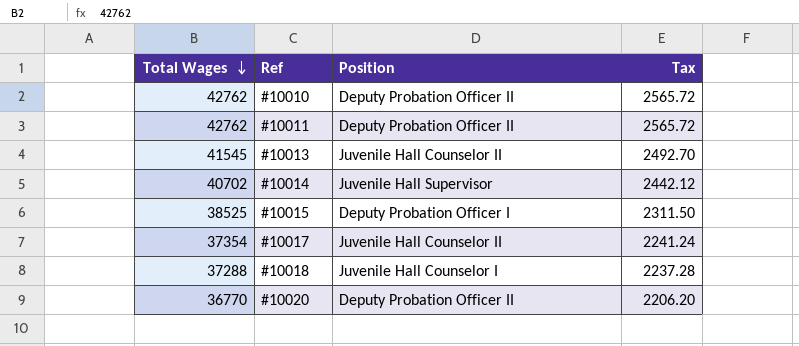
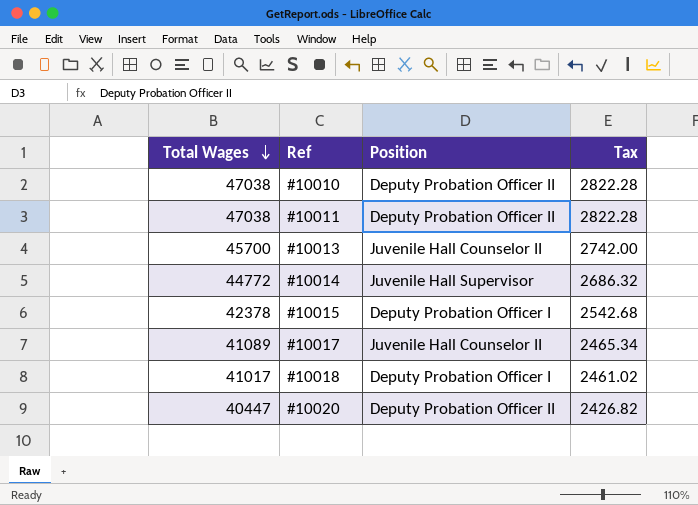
#10010 | Total Wages: 42762 -> 47038
#10010 | Tax: 2565.72 -> 2822.28
#10011 | Total Wages: 42762 -> 47038
#10011 | Tax: 2565.72 -> 2822.28
#10013 | Total Wages: 41545 -> 45700
#10013 | Tax: 2492.70 -> 2742.00
#10014 | Total Wages: 40702 -> 44772
#10014 | Tax: 2442.12 -> 2686.32
#10015 | Total Wages: 38525 -> 42378
#10015 | Tax: 2311.50 -> 2542.68
#10017 | Total Wages: 37354 -> 41089
#10017 | Tax: 2241.24 -> 2465.34
#10018 | Total Wages: 37288 -> 41017
#10018 | Position: Juvenile Hall Counselor I -> Deputy Probation Officer I
#10018 | Tax: 2237.28 -> 2461.02
#10020 | Total Wages: 36770 -> 40447
#10020 | Tax: 2206.20 -> 2426.82

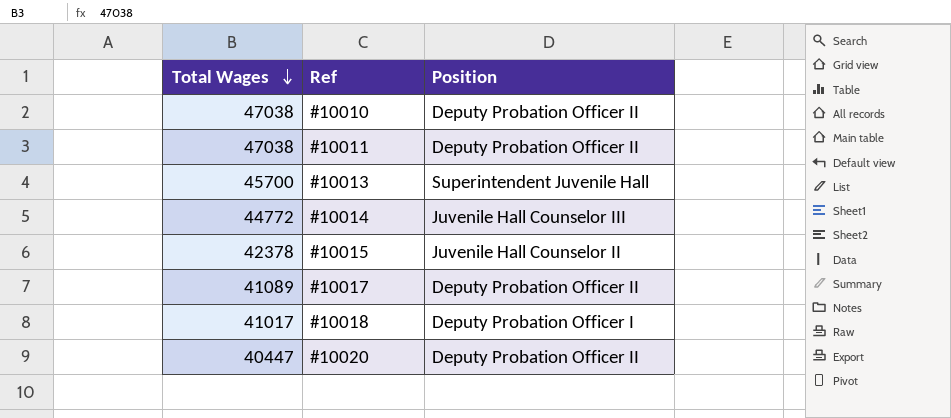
column Tax | formula: [Total Wages] * 0.06 -> none
#10013 | Position: Juvenile Hall Counselor II -> Superintendent Juvenile Hall
#10014 | Position: Juvenile Hall Supervisor -> Juvenile Hall Counselor III
#10015 | Position: Deputy Probation Officer I -> Juvenile Hall Counselor II
#10017 | Position: Juvenile Hall Counselor II -> Deputy Probation Officer II

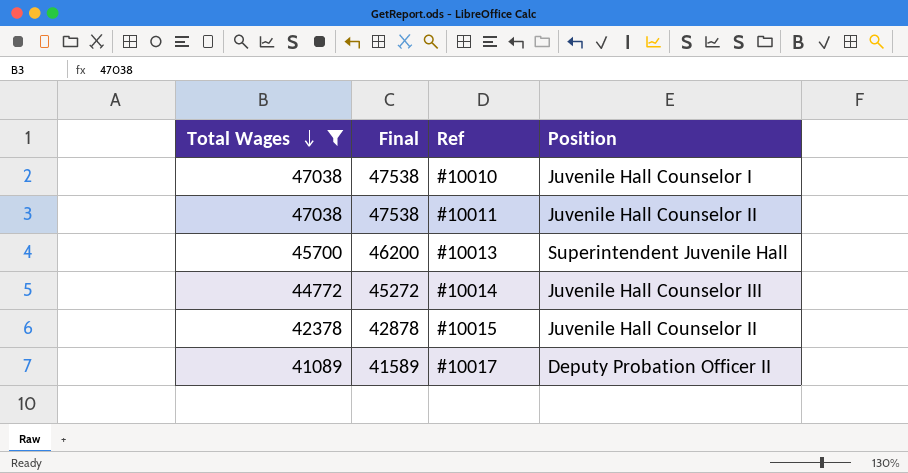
filter: none -> Total Wages >= 41089
column Final | formula: none -> [Total Wages] + 500
#10010 | Position: Deputy Probation Officer II -> Juvenile Hall Counselor I
#10011 | Position: Deputy Probation Officer II -> Juvenile Hall Counselor II

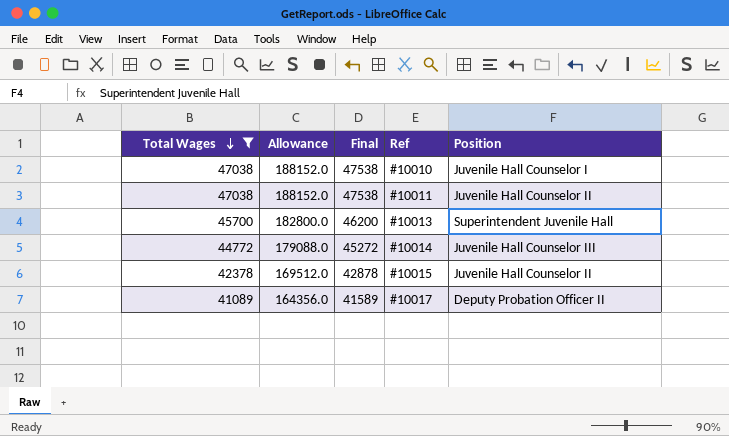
column Allowance | formula: none -> [Total Wages] * 4

